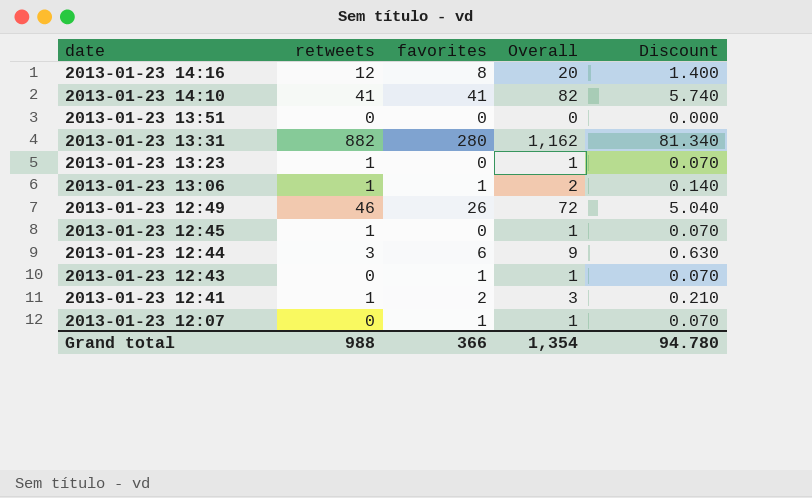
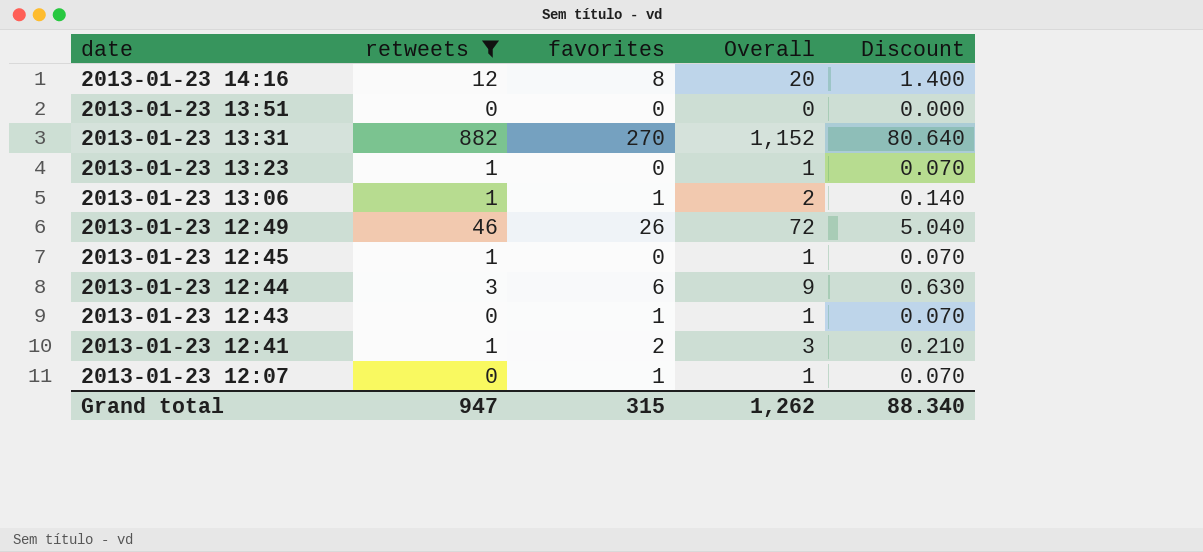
filter: none -> retweets != 41
2013-01-23 13:31 | favorites: 280 -> 270
2013-01-23 13:31 | Overall: 1,162 -> 1,152
2013-01-23 13:31 | Discount: 81.340 -> 80.640
Grand total | retweets: 988 -> 947
Grand total | favorites: 366 -> 315
Grand total | Overall: 1,354 -> 1,262
Grand total | Discount: 94.780 -> 88.340

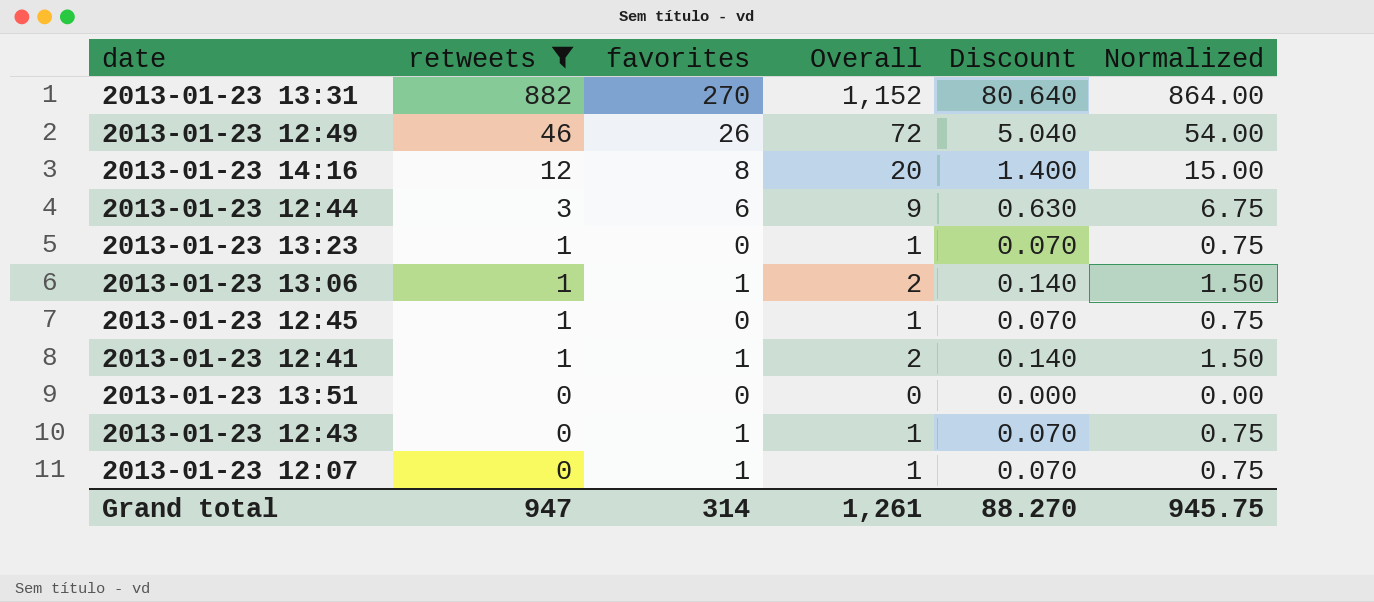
row order: date descending -> retweets descending
column Normalized | formula: none -> [Overall] * 0.75
2013-01-23 12:41 | favorites: 2 -> 1
2013-01-23 12:41 | Overall: 3 -> 2
2013-01-23 12:41 | Discount: 0.210 -> 0.140
Grand total | favorites: 315 -> 314
Grand total | Overall: 1,262 -> 1,261
Grand total | Discount: 88.340 -> 88.270

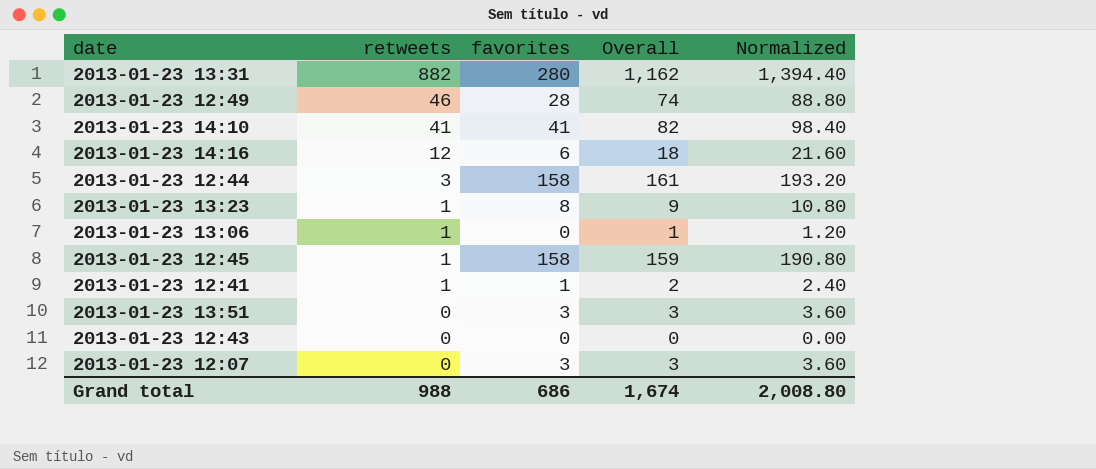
filter: retweets != 41 -> none
column Discount | formula: [Overall] * 0.07 -> none
column Normalized | formula: [Overall] * 0.75 -> [Overall] * 1.2
2013-01-23 13:31 | favorites: 270 -> 280
2013-01-23 13:31 | Overall: 1,152 -> 1,162
2013-01-23 12:49 | favorites: 26 -> 28
2013-01-23 12:49 | Overall: 72 -> 74
2013-01-23 14:16 | favorites: 8 -> 6
2013-01-23 14:16 | Overall: 20 -> 18
2013-01-23 12:44 | favorites: 6 -> 158
2013-01-23 12:44 | Overall: 9 -> 161
2013-01-23 13:23 | favorites: 0 -> 8
2013-01-23 13:23 | Overall: 1 -> 9
2013-01-23 13:06 | favorites: 1 -> 0
2013-01-23 13:06 | Overall: 2 -> 1
2013-01-23 12:45 | favorites: 0 -> 158
2013-01-23 12:45 | Overall: 1 -> 159
2013-01-23 13:51 | favorites: 0 -> 3
2013-01-23 13:51 | Overall: 0 -> 3
2013-01-23 12:43 | favorites: 1 -> 0
2013-01-23 12:43 | Overall: 1 -> 0
2013-01-23 12:07 | favorites: 1 -> 3
2013-01-23 12:07 | Overall: 1 -> 3
Grand total | retweets: 947 -> 988
Grand total | favorites: 314 -> 686
Grand total | Overall: 1,261 -> 1,674
Grand total | Normalized: 945.75 -> 2,008.80

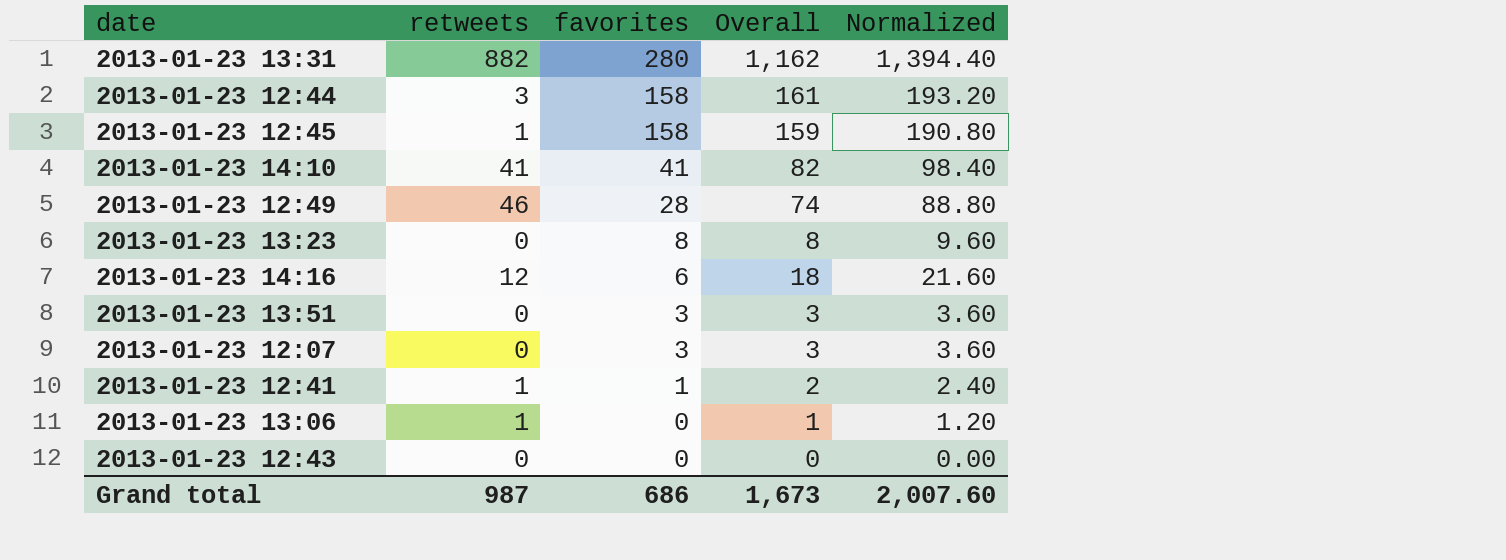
row order: retweets descending -> favorites descending
2013-01-23 13:23 | retweets: 1 -> 0
2013-01-23 13:23 | Overall: 9 -> 8
2013-01-23 13:23 | Normalized: 10.80 -> 9.60
Grand total | retweets: 988 -> 987
Grand total | Overall: 1,674 -> 1,673
Grand total | Normalized: 2,008.80 -> 2,007.60

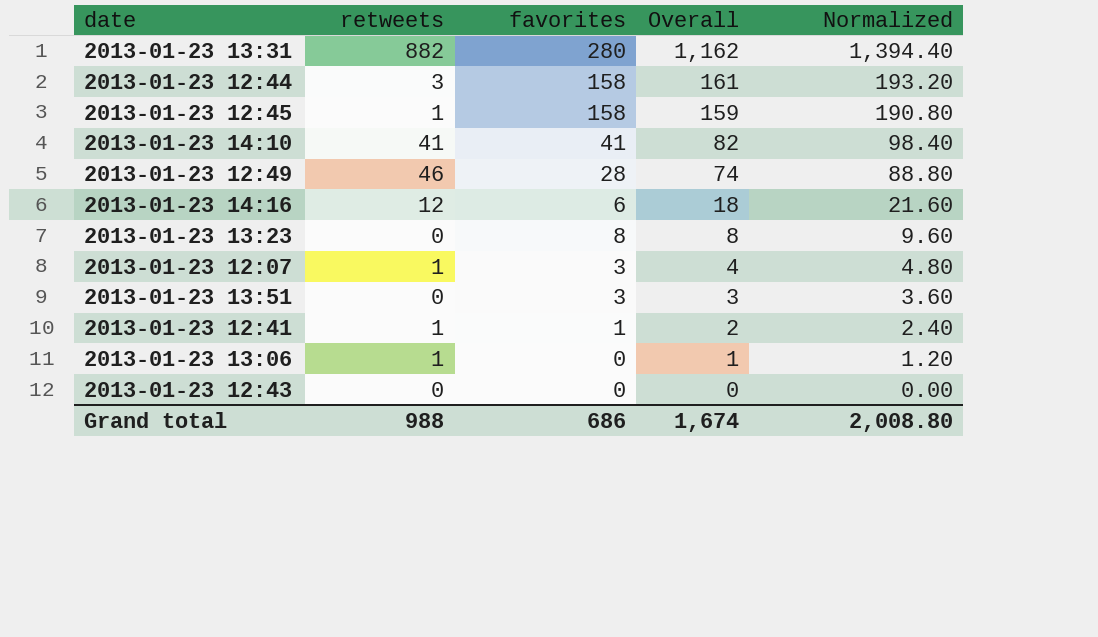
row order: favorites descending -> Overall descending
2013-01-23 12:07 | retweets: 0 -> 1
2013-01-23 12:07 | Overall: 3 -> 4
2013-01-23 12:07 | Normalized: 3.60 -> 4.80
Grand total | retweets: 987 -> 988
Grand total | Overall: 1,673 -> 1,674
Grand total | Normalized: 2,007.60 -> 2,008.80

